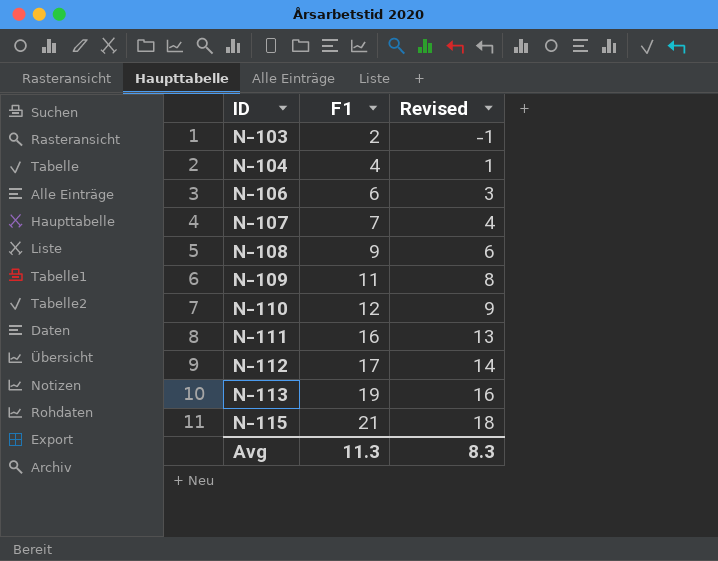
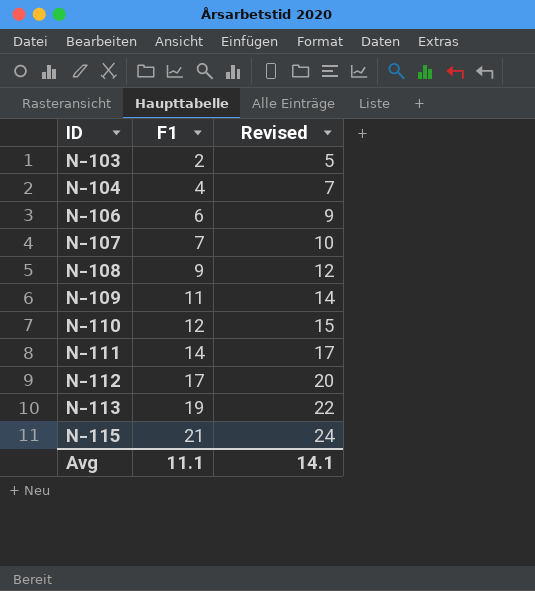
column Revised | formula: [F1] - 3 -> [F1] + 3
N-111 | F1: 16 -> 14
Avg | F1: 11.3 -> 11.1
Avg | Revised: 8.3 -> 14.1

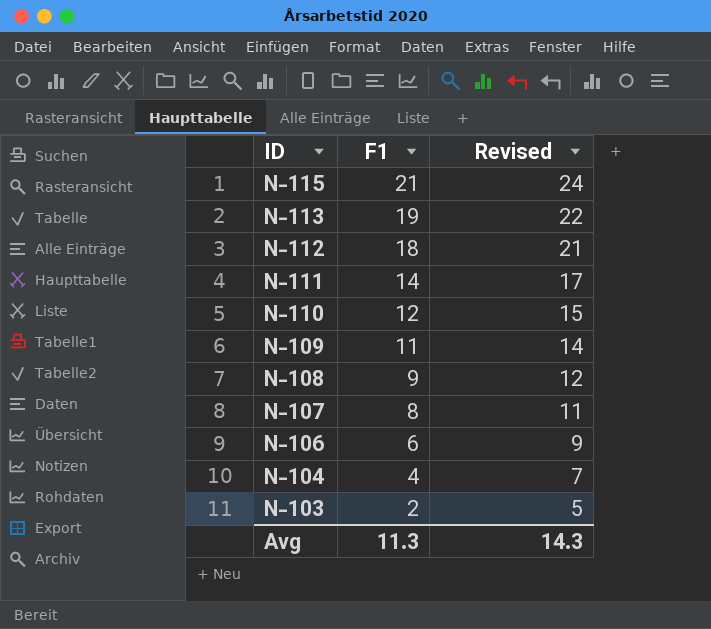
row order: ID ascending -> ID descending
N-112 | F1: 17 -> 18
N-112 | Revised: 20 -> 21
N-107 | F1: 7 -> 8
N-107 | Revised: 10 -> 11
Avg | F1: 11.1 -> 11.3
Avg | Revised: 14.1 -> 14.3

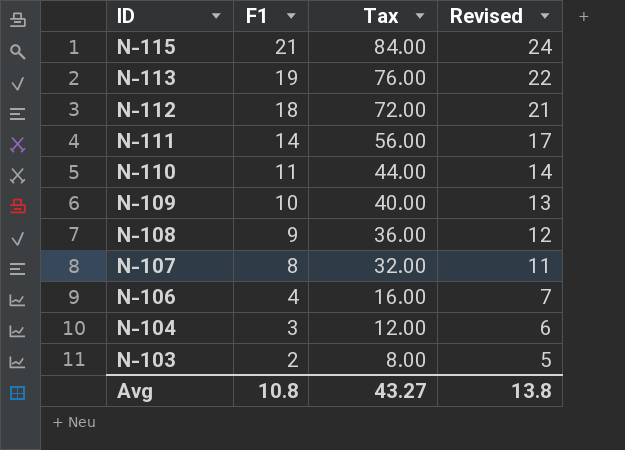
column Tax | formula: none -> [F1] * 4
N-110 | F1: 12 -> 11
N-110 | Revised: 15 -> 14
N-109 | F1: 11 -> 10
N-109 | Revised: 14 -> 13
N-106 | F1: 6 -> 4
N-106 | Revised: 9 -> 7
N-104 | F1: 4 -> 3
N-104 | Revised: 7 -> 6
Avg | F1: 11.3 -> 10.8
Avg | Revised: 14.3 -> 13.8

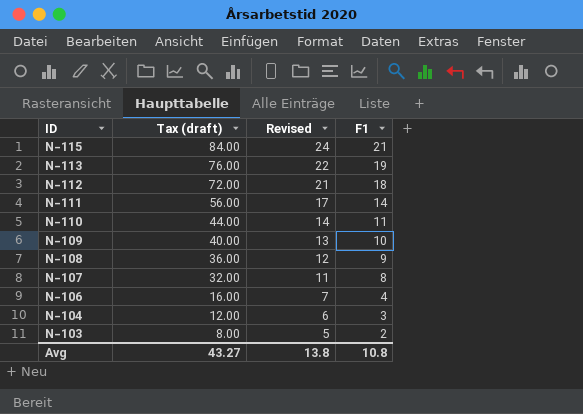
column name: Tax -> Tax (draft)
column F1 | position: 2 -> 4

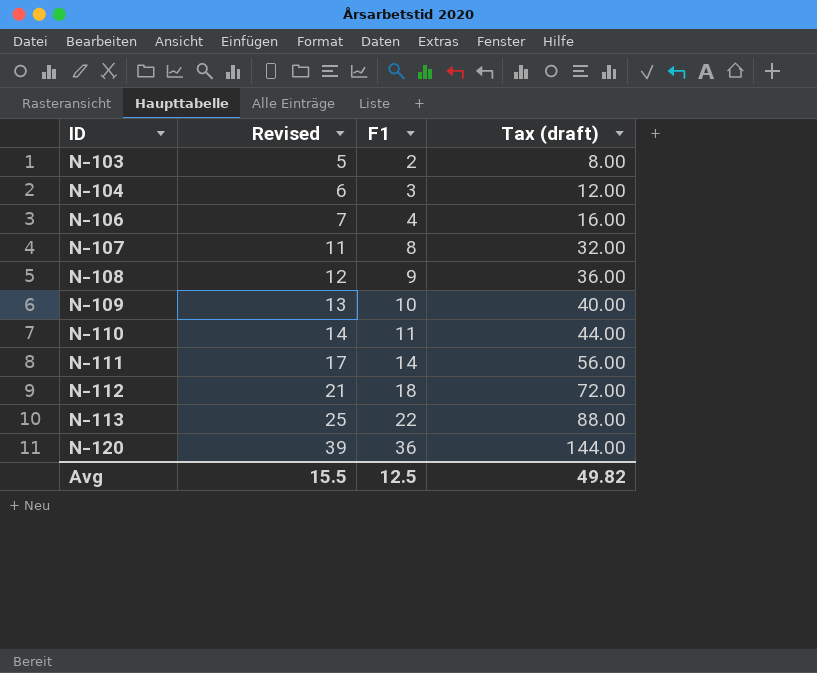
row order: ID descending -> ID ascending
column Tax (draft) | position: 2 -> 4
row N-115: 84.00 | 24 | 21 -> none
N-113 | Revised: 22 -> 25
N-113 | F1: 19 -> 22
N-113 | Tax (draft): 76.00 -> 88.00
row N-120: none -> 39 | 36 | 144.00
Avg | Revised: 13.8 -> 15.5
Avg | F1: 10.8 -> 12.5
Avg | Tax (draft): 43.27 -> 49.82

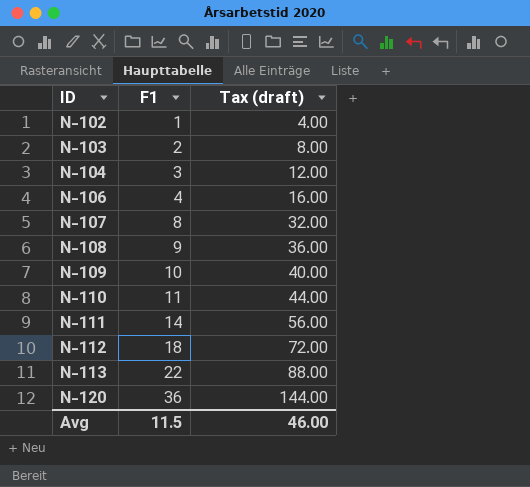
column Revised | formula: [F1] + 3 -> none
row N-102: none -> 1 | 4.00
Avg | F1: 12.5 -> 11.5
Avg | Tax (draft): 49.82 -> 46.00

